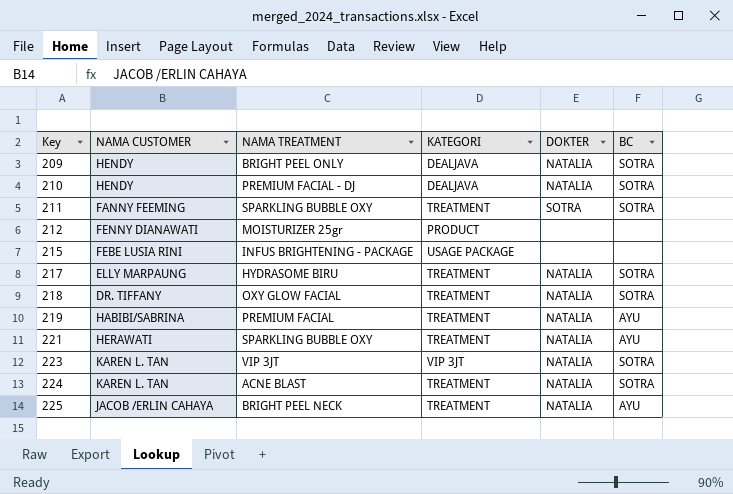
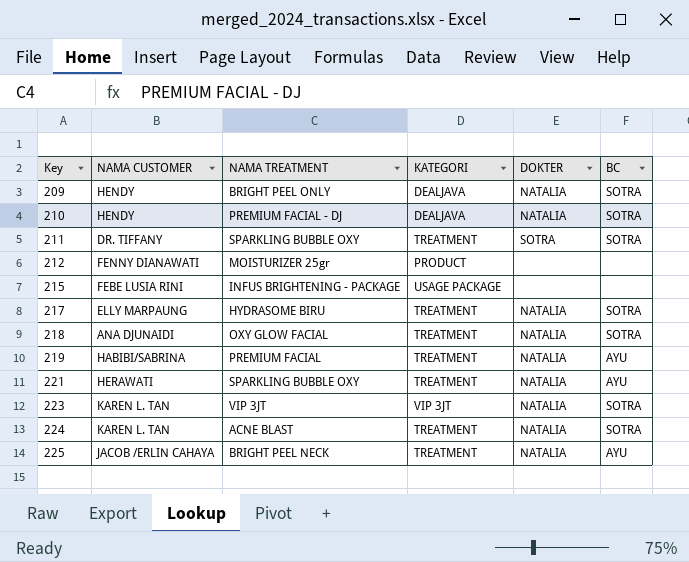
211 | NAMA CUSTOMER: FANNY FEEMING -> DR. TIFFANY
218 | NAMA CUSTOMER: DR. TIFFANY -> ANA DJUNAIDI

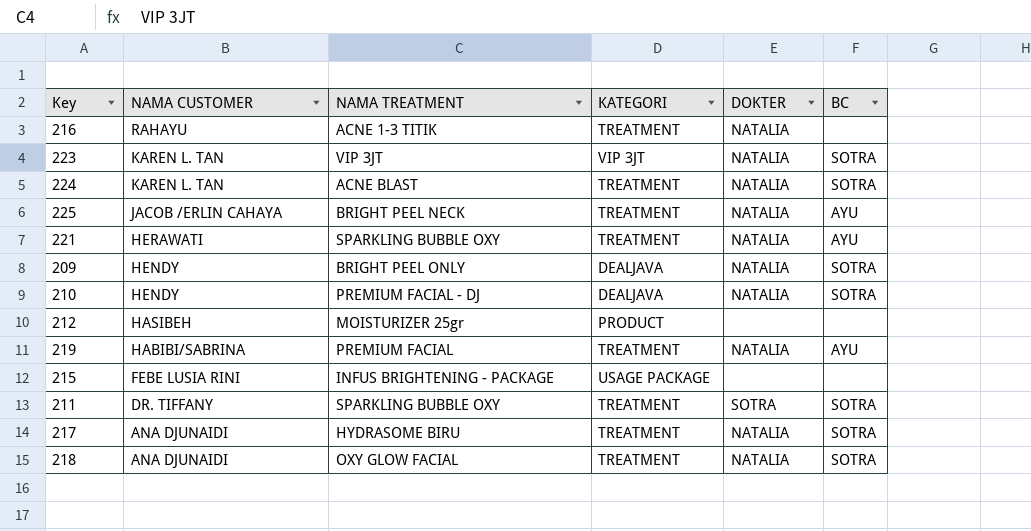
row order: Key ascending -> NAMA CUSTOMER descending
row 216: none -> RAHAYU | ACNE 1-3 TITIK | TREATMENT | NATALIA | none
212 | NAMA CUSTOMER: FENNY DIANAWATI -> HASIBEH
217 | NAMA CUSTOMER: ELLY MARPAUNG -> ANA DJUNAIDI

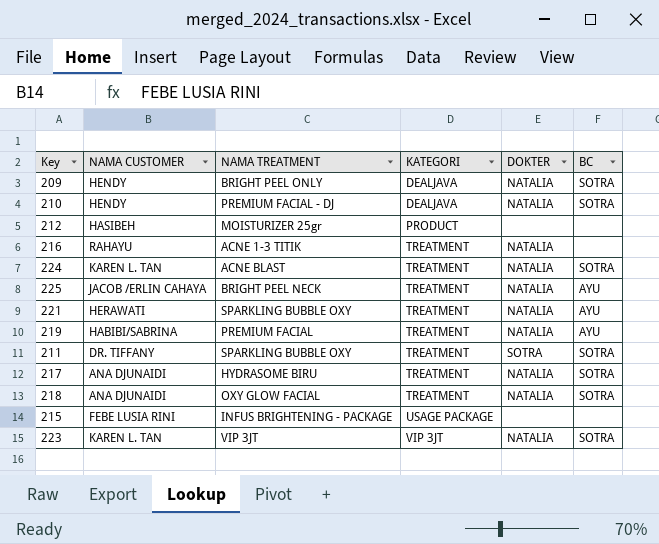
row order: NAMA CUSTOMER descending -> KATEGORI ascending

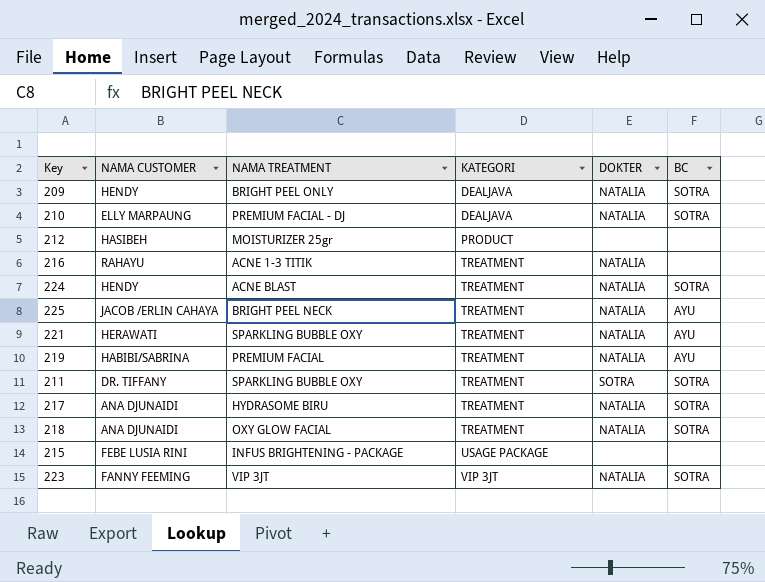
210 | NAMA CUSTOMER: HENDY -> ELLY MARPAUNG
224 | NAMA CUSTOMER: KAREN L. TAN -> HENDY
223 | NAMA CUSTOMER: KAREN L. TAN -> FANNY FEEMING

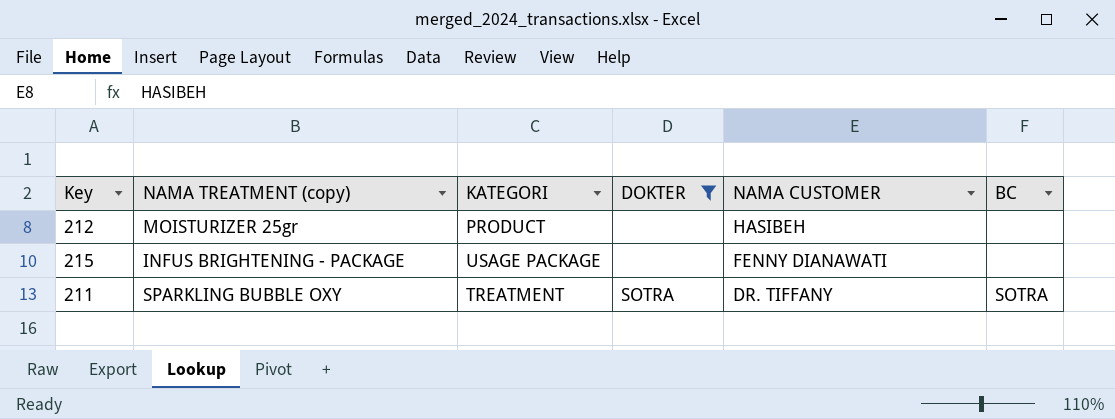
filter: none -> DOKTER != NATALIA
row order: KATEGORI ascending -> NAMA CUSTOMER descending
column name: NAMA TREATMENT -> NAMA TREATMENT (copy)
column NAMA CUSTOMER | position: 2 -> 5
215 | NAMA CUSTOMER: FEBE LUSIA RINI -> FENNY DIANAWATI

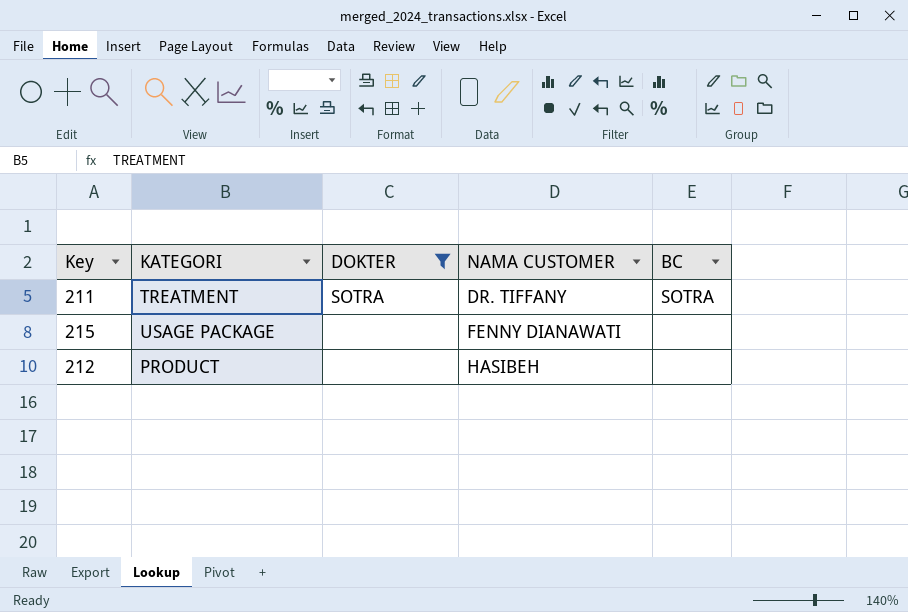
row order: NAMA CUSTOMER descending -> NAMA CUSTOMER ascending
column NAMA TREATMENT (copy) | position: 2 -> none

